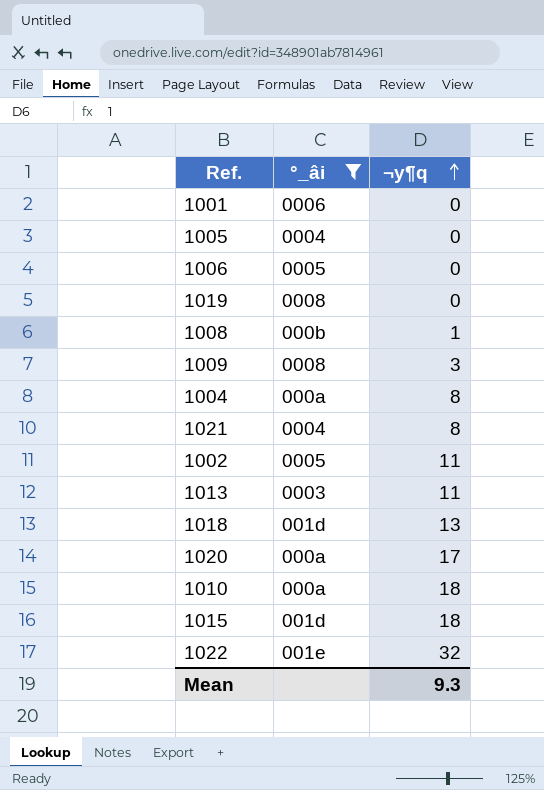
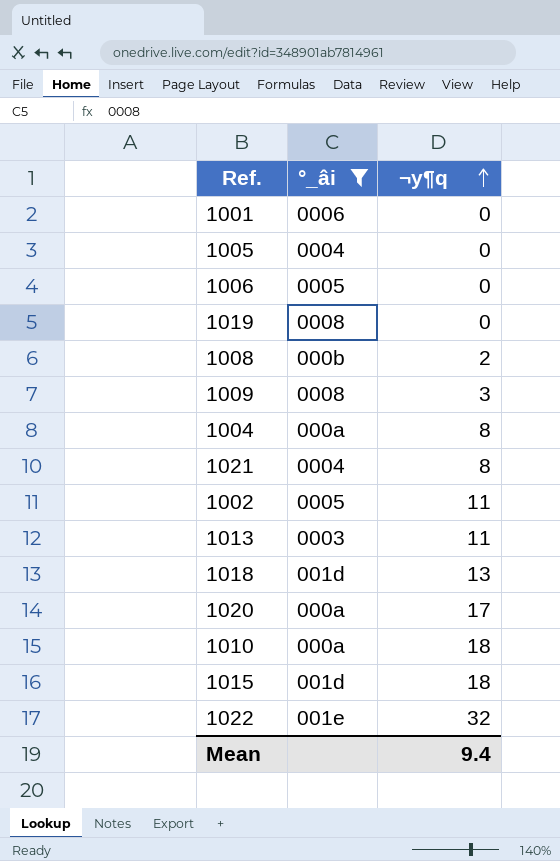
1008 | ¬y¶q: 1 -> 2
Mean | ¬y¶q: 9.3 -> 9.4

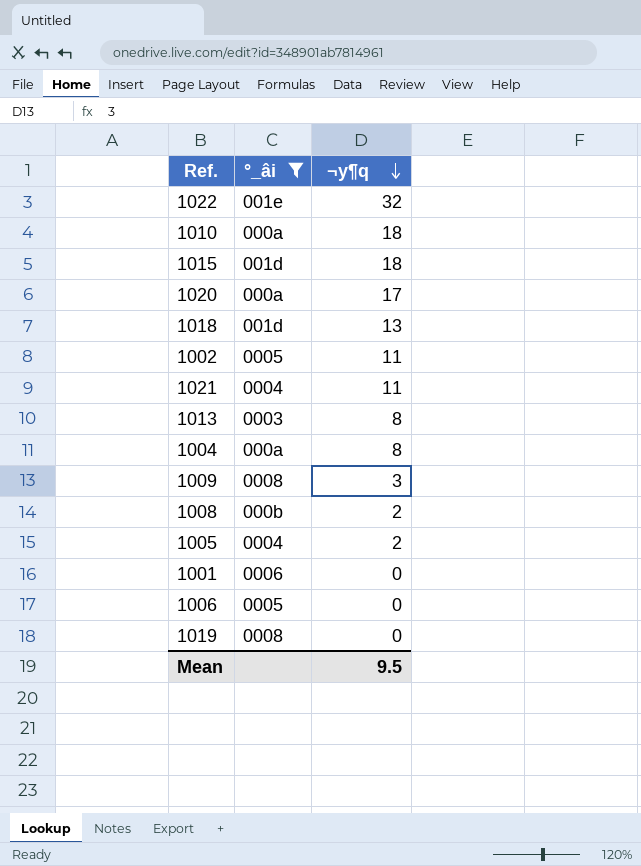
row order: ¬y¶q ascending -> ¬y¶q descending
1021 | ¬y¶q: 8 -> 11
1013 | ¬y¶q: 11 -> 8
1005 | ¬y¶q: 0 -> 2
Mean | ¬y¶q: 9.4 -> 9.5

